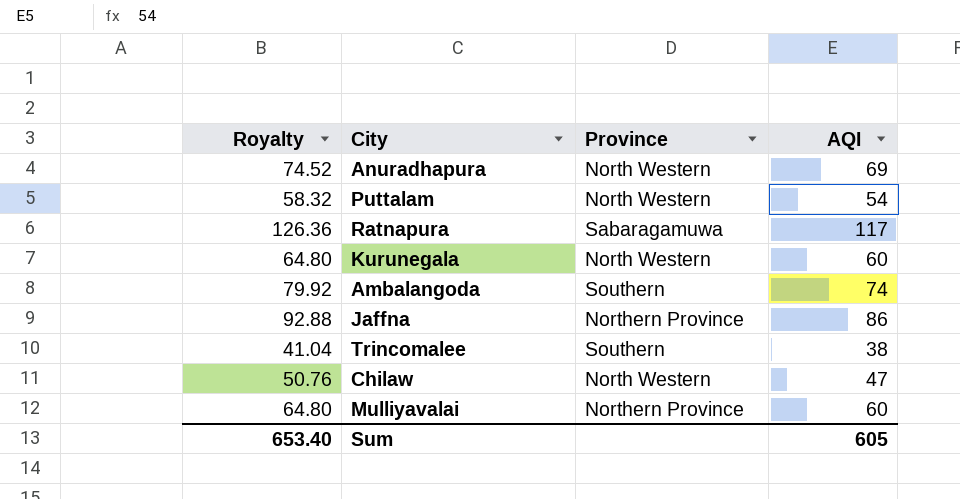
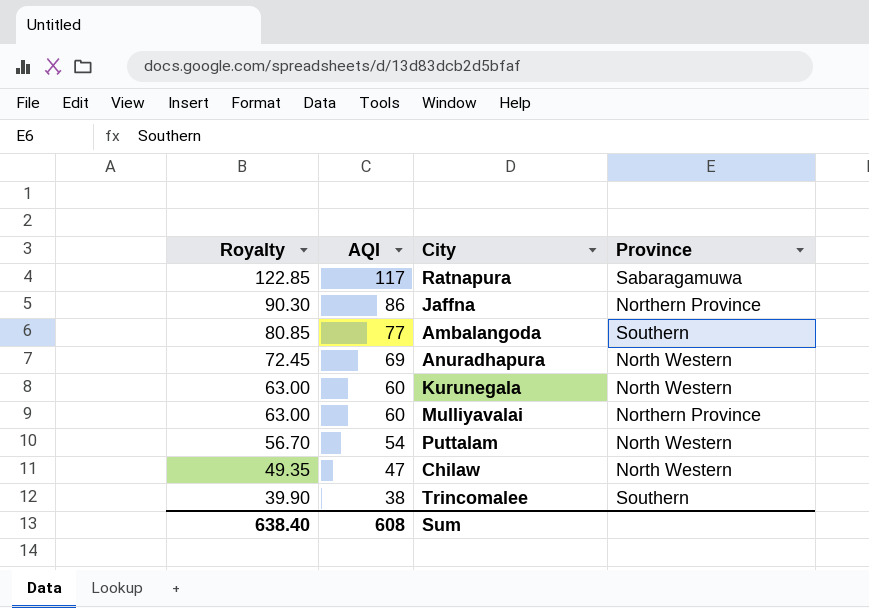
row order: none -> Royalty descending
column Royalty | formula: [AQI] * 1.08 -> [AQI] * 1.05
column AQI | position: 4 -> 2
Ambalangoda | AQI: 74 -> 77
Sum | Royalty: 653.40 -> 638.40
Sum | AQI: 605 -> 608

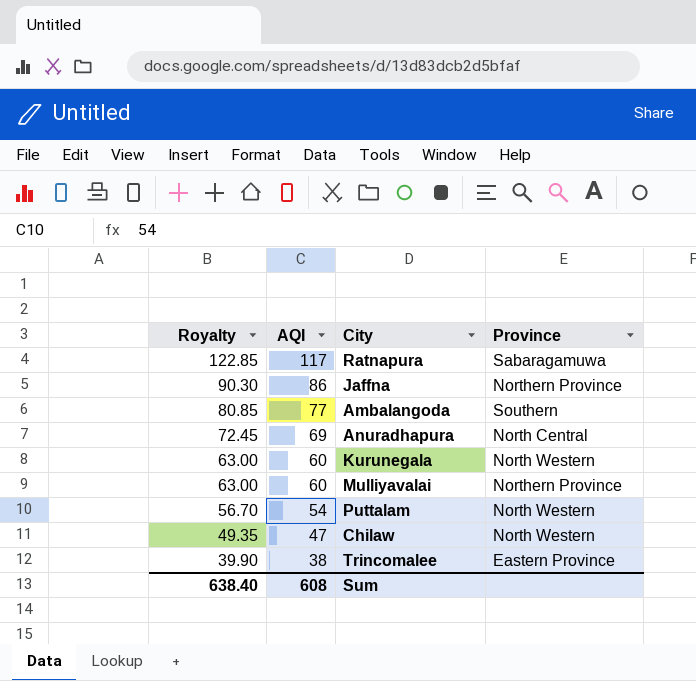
Anuradhapura | Province: North Western -> North Central
Trincomalee | Province: Southern -> Eastern Province

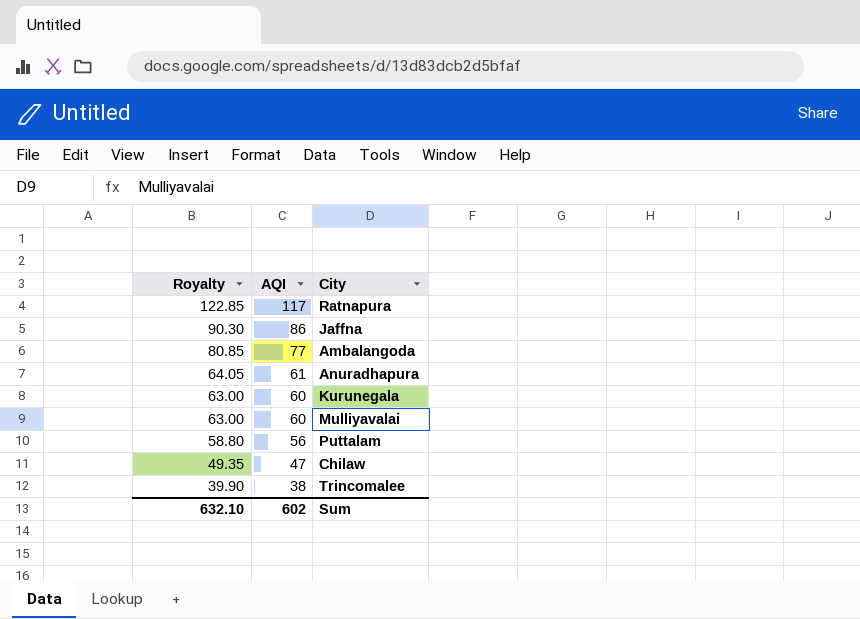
column Province | position: 4 -> none
Anuradhapura | Royalty: 72.45 -> 64.05
Anuradhapura | AQI: 69 -> 61
Puttalam | Royalty: 56.70 -> 58.80
Puttalam | AQI: 54 -> 56
Sum | Royalty: 638.40 -> 632.10
Sum | AQI: 608 -> 602

